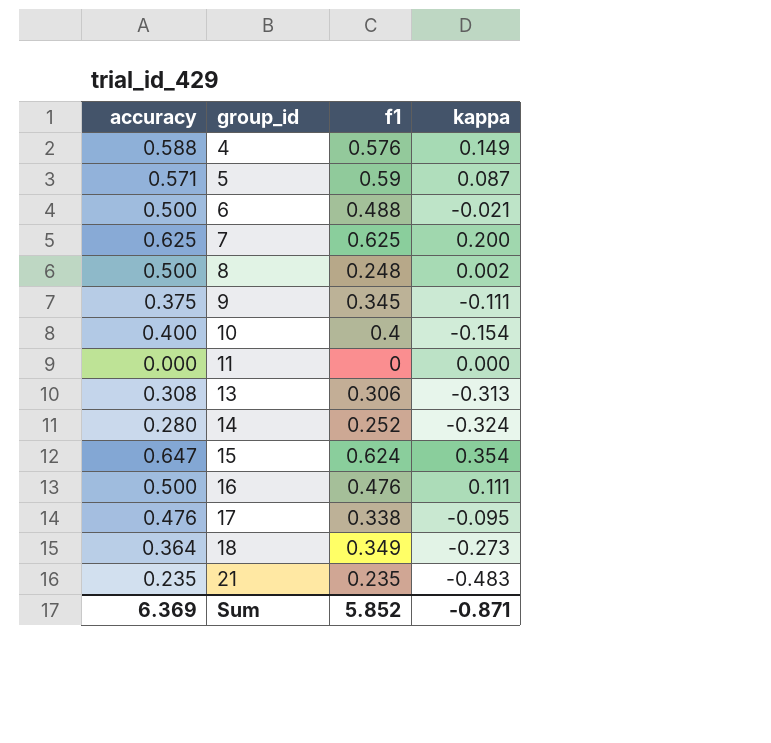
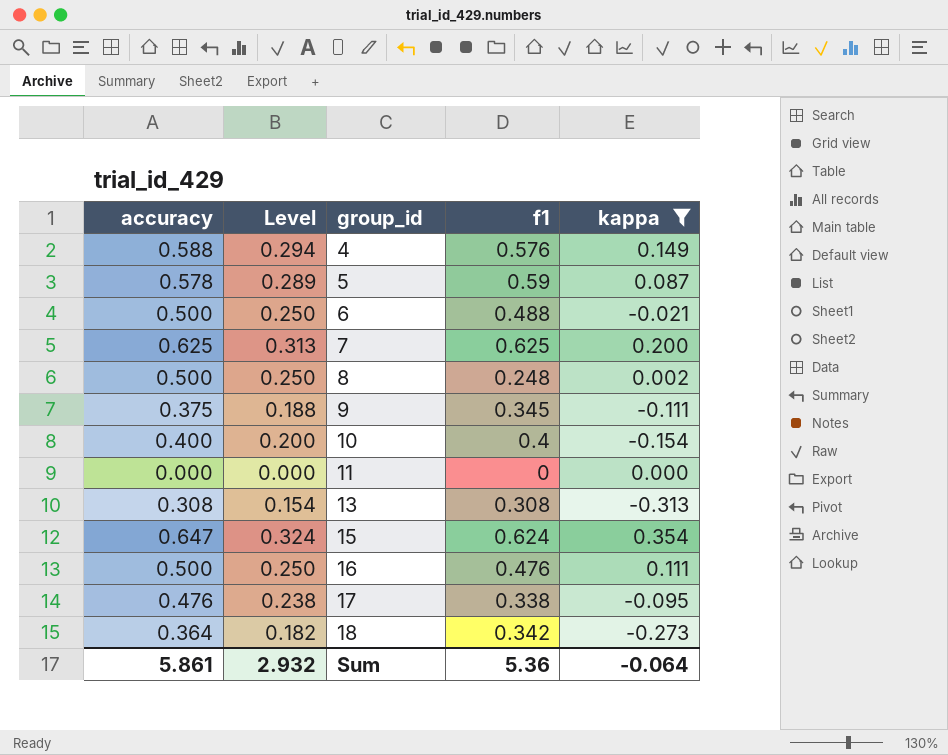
filter: none -> kappa >= -0.313
column Level | formula: none -> [accuracy] * 0.5
5 | accuracy: 0.571 -> 0.578
13 | f1: 0.306 -> 0.308
18 | f1: 0.349 -> 0.342
Sum | accuracy: 6.369 -> 5.861
Sum | f1: 5.852 -> 5.36
Sum | kappa: -0.871 -> -0.064

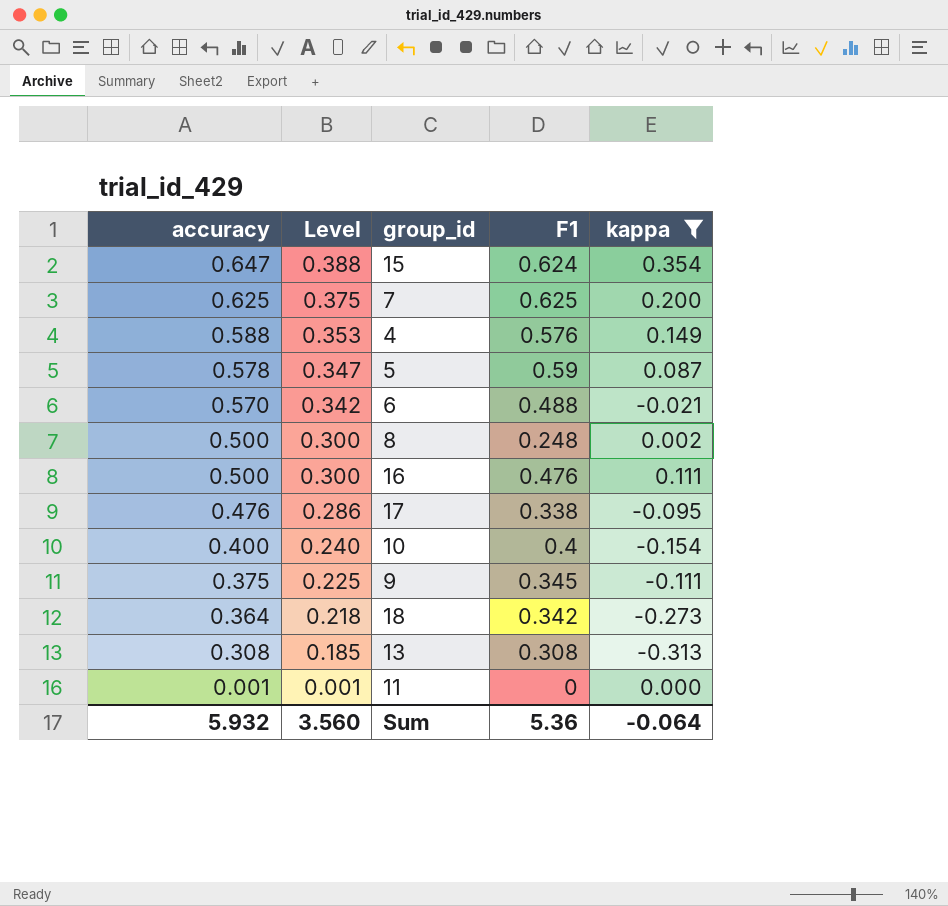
row order: group_id ascending -> accuracy descending
column Level | formula: [accuracy] * 0.5 -> [accuracy] * 0.6
column name: f1 -> F1
6 | accuracy: 0.500 -> 0.570
11 | accuracy: 0.000 -> 0.001
Sum | accuracy: 5.861 -> 5.932
Sum | Level: 2.932 -> 3.560

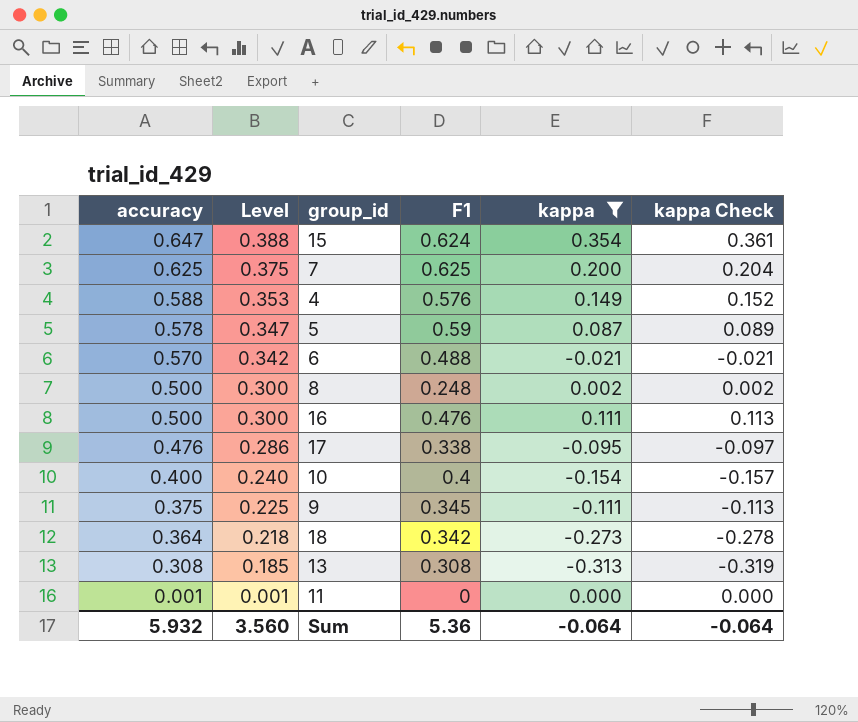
column kappa Check | formula: none -> [kappa] * 1.02

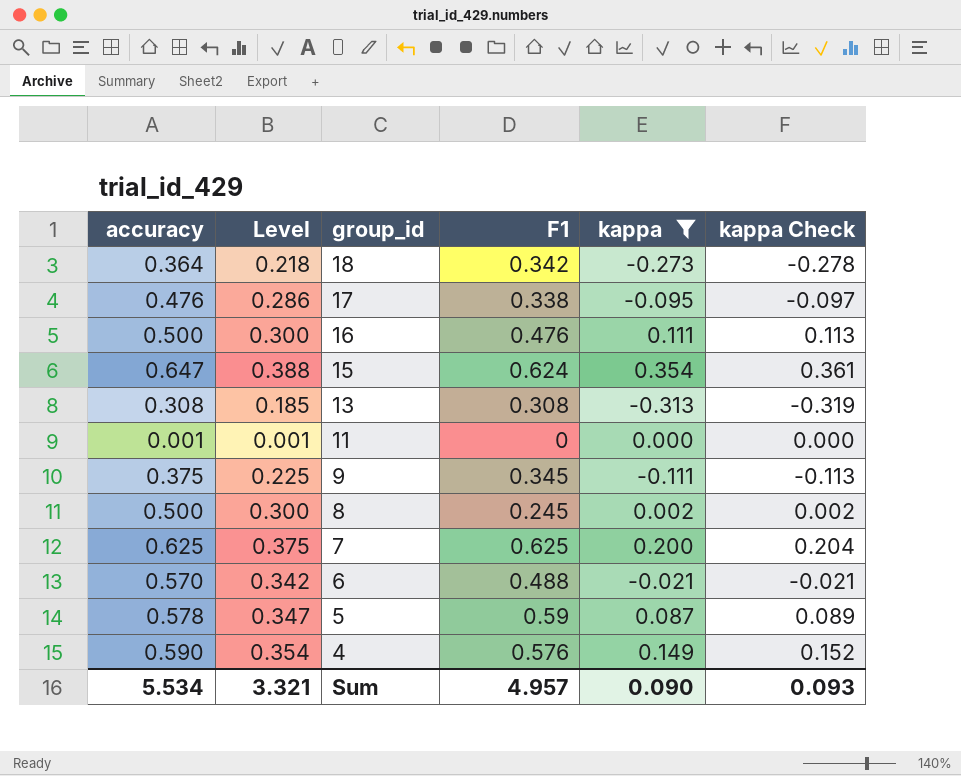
row order: accuracy descending -> group_id descending
row 10: 0.400 | 0.240 | 0.4 | -0.154 | -0.157 -> none
8 | F1: 0.248 -> 0.245
4 | accuracy: 0.588 -> 0.590
4 | Level: 0.353 -> 0.354
Sum | accuracy: 5.932 -> 5.534
Sum | Level: 3.560 -> 3.321
Sum | F1: 5.36 -> 4.957
Sum | kappa: -0.064 -> 0.090
Sum | kappa Check: -0.064 -> 0.093

